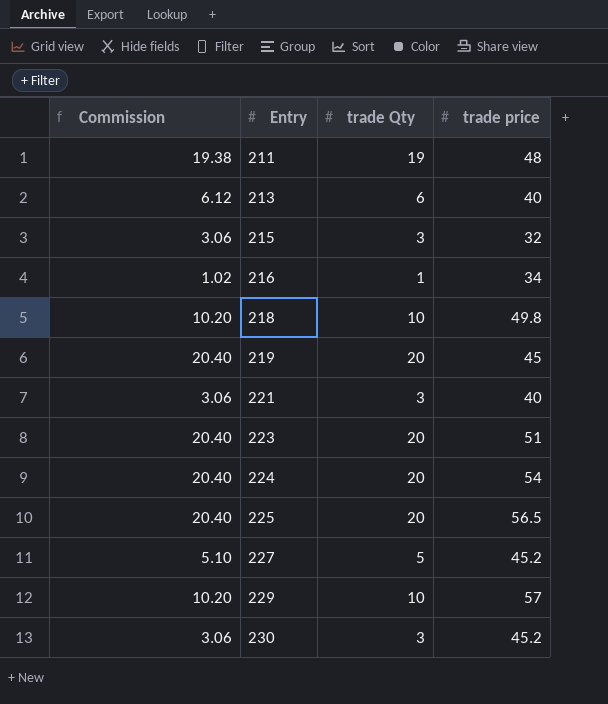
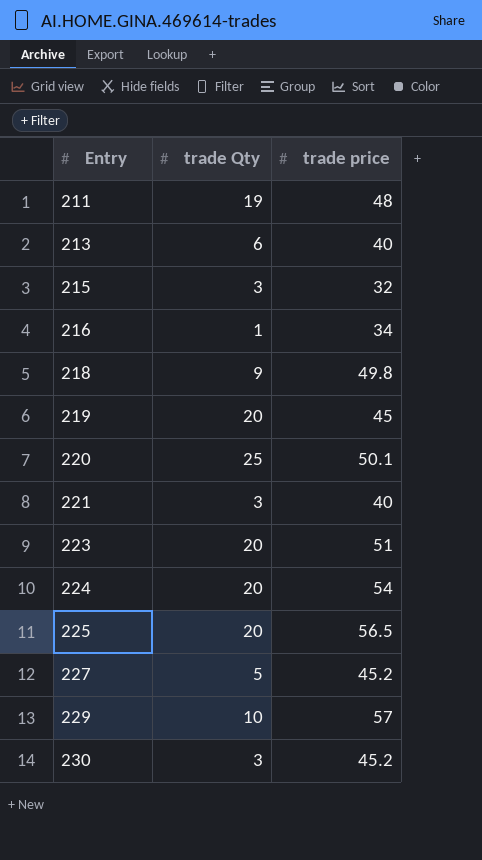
column Commission | formula: [trade Qty] * 1.02 -> none
218 | trade Qty: 10 -> 9
row 220: none -> 25 | 50.1

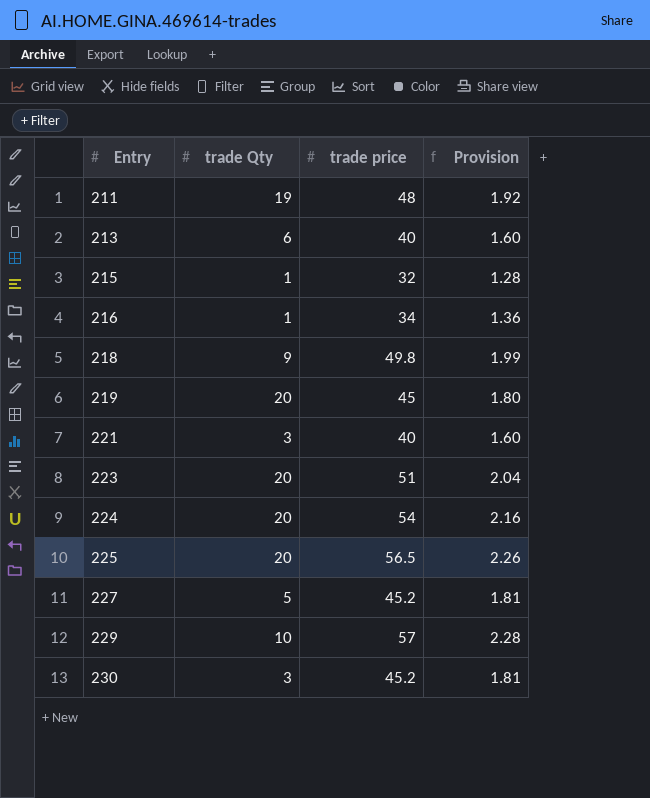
column Provision | formula: none -> [trade price] * 0.04
row 220: 25 | 50.1 -> none
215 | trade Qty: 3 -> 1

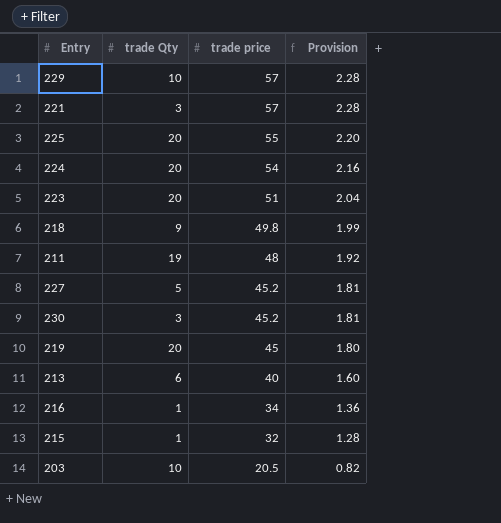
row order: Entry ascending -> trade price descending
221 | trade price: 40 -> 57
221 | Provision: 1.60 -> 2.28
225 | trade price: 56.5 -> 55
225 | Provision: 2.26 -> 2.20
row 203: none -> 10 | 20.5 | 0.82

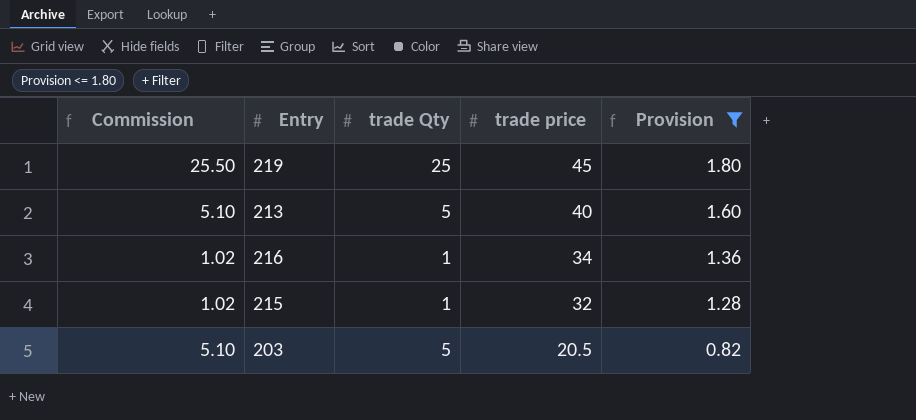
filter: none -> Provision <= 1.80
column Commission | formula: none -> [trade Qty] * 1.02
219 | trade Qty: 20 -> 25
213 | trade Qty: 6 -> 5
203 | trade Qty: 10 -> 5

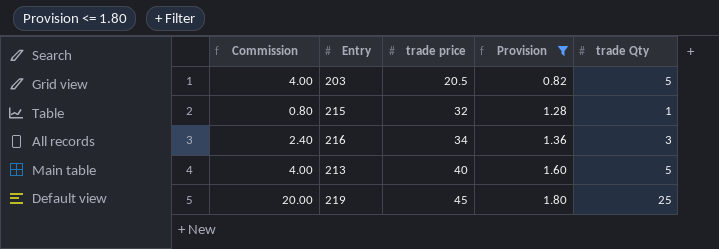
row order: trade price descending -> trade price ascending
column Commission | formula: [trade Qty] * 1.02 -> [trade Qty] * 0.8
column trade Qty | position: 3 -> 5
216 | trade Qty: 1 -> 3

